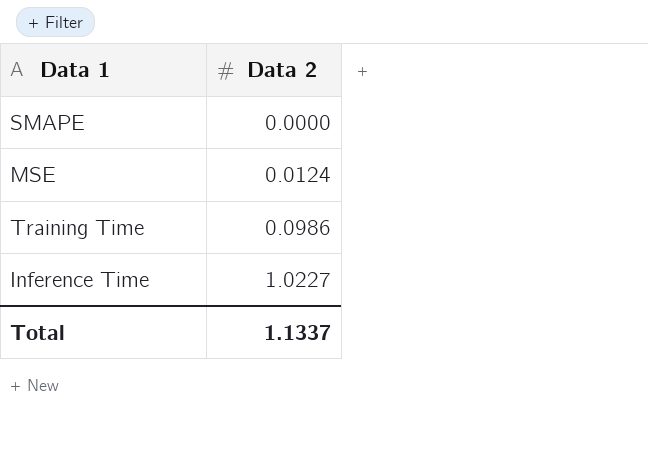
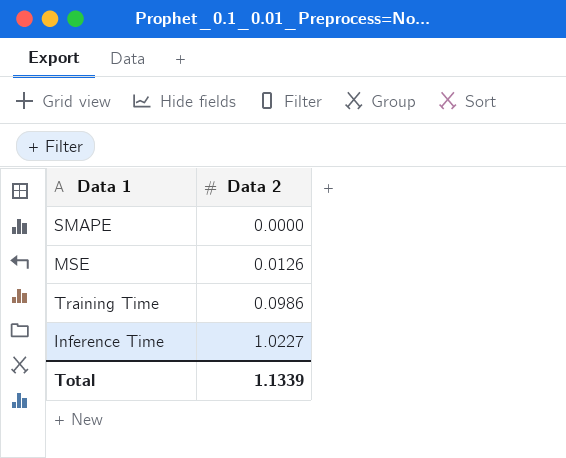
MSE | Data 2: 0.0124 -> 0.0126
Total | Data 2: 1.1337 -> 1.1339

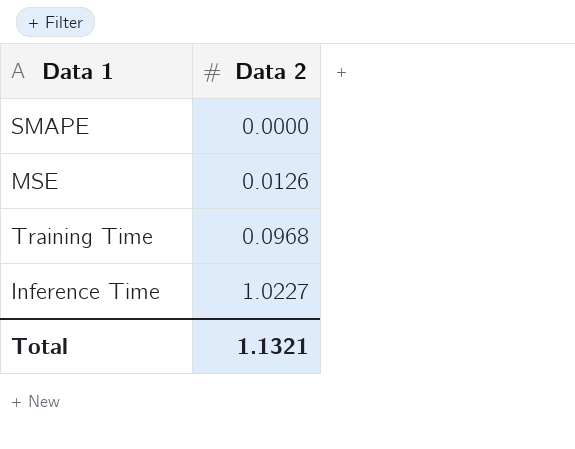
Training Time | Data 2: 0.0986 -> 0.0968
Total | Data 2: 1.1339 -> 1.1321

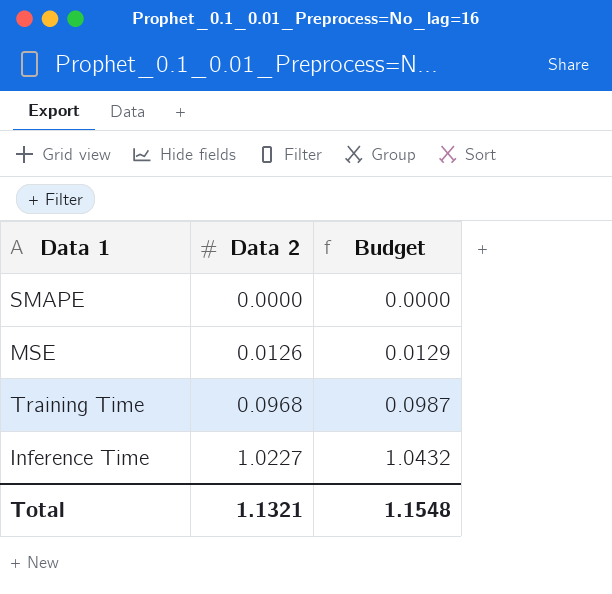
column Budget | formula: none -> [Data 2] * 1.02

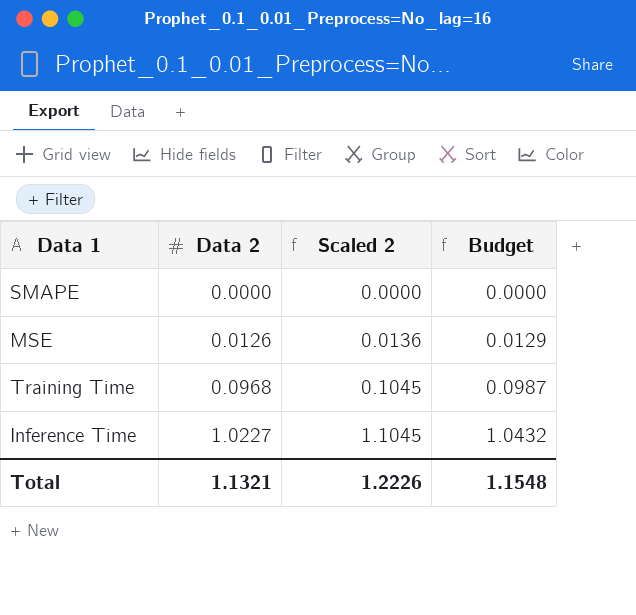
column Scaled 2 | formula: none -> [Data 2] * 1.08

